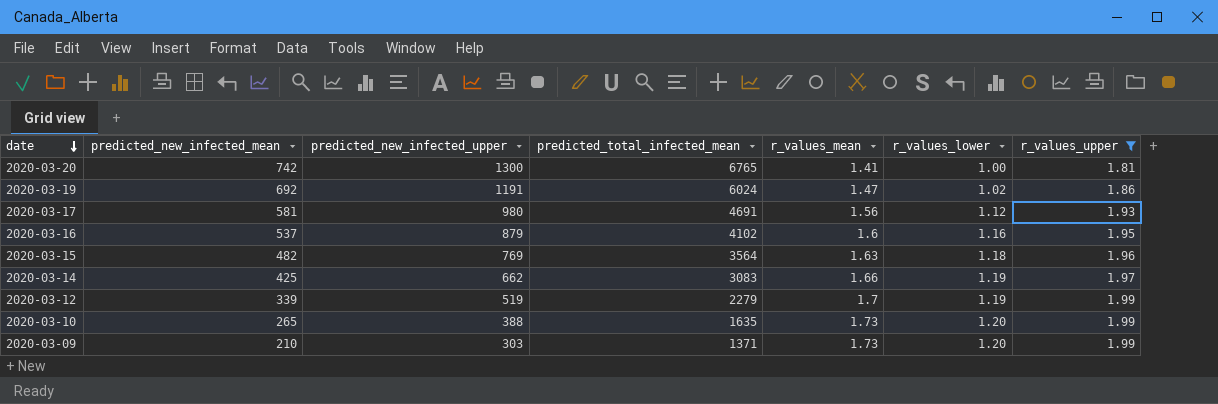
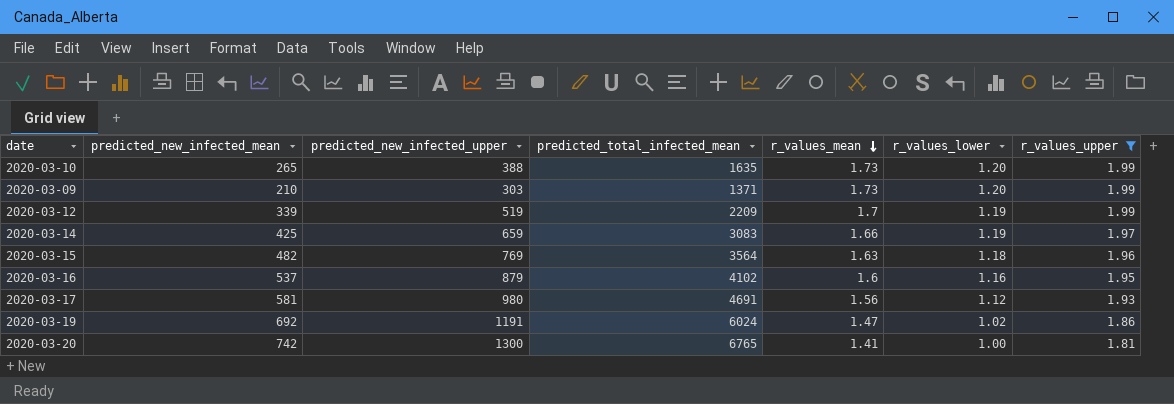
row order: date descending -> r_values_mean descending
2020-03-12 | predicted_total_infected_mean: 2279 -> 2209
2020-03-14 | predicted_new_infected_upper: 662 -> 659

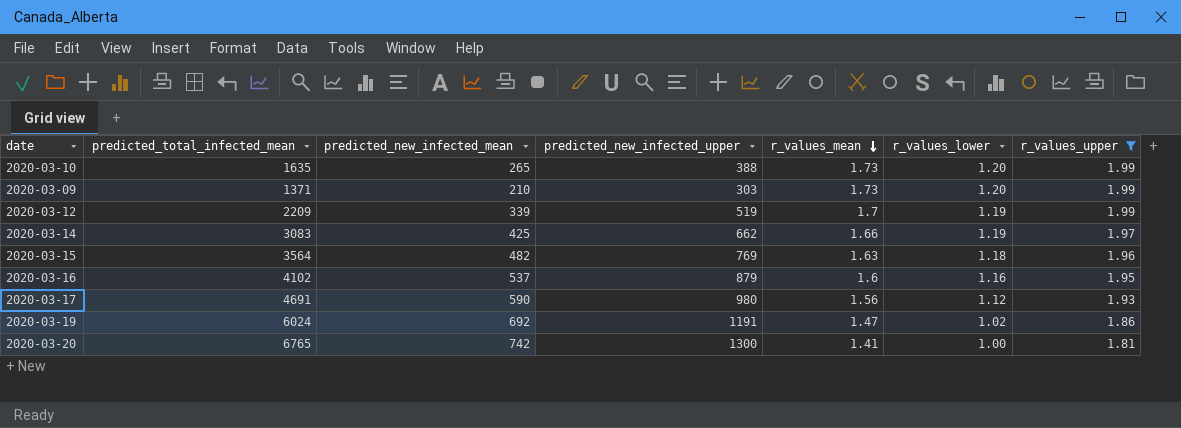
column predicted_total_infected_mean | position: 4 -> 2
2020-03-14 | predicted_new_infected_upper: 659 -> 662
2020-03-17 | predicted_new_infected_mean: 581 -> 590

